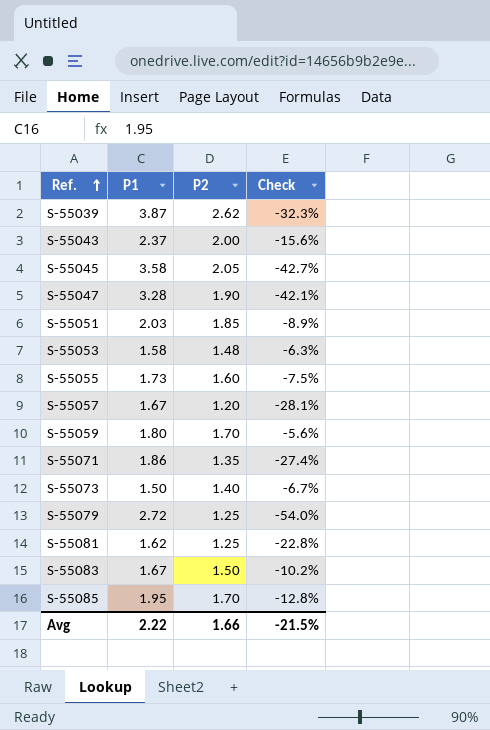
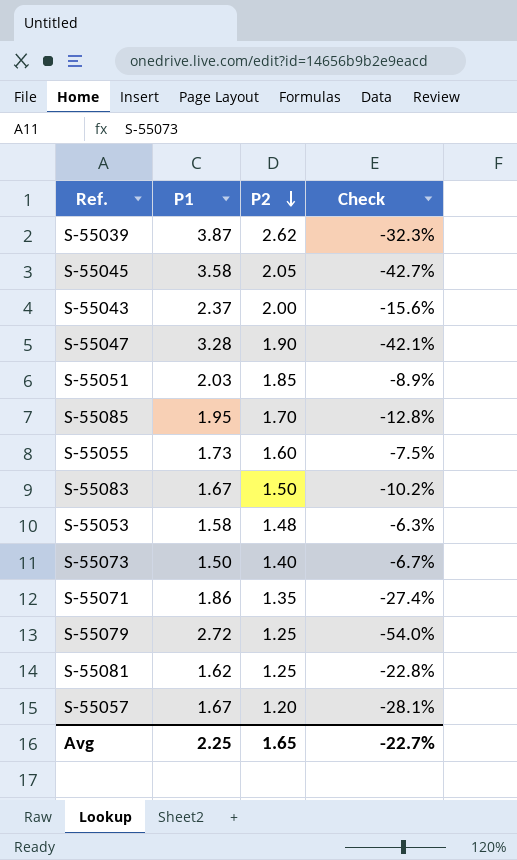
row order: Ref. ascending -> P2 descending
row S-55059: 1.80 | 1.70 | -5.6% -> none
Avg | P1: 2.22 -> 2.25
Avg | P2: 1.66 -> 1.65
Avg | Check: -21.5% -> -22.7%

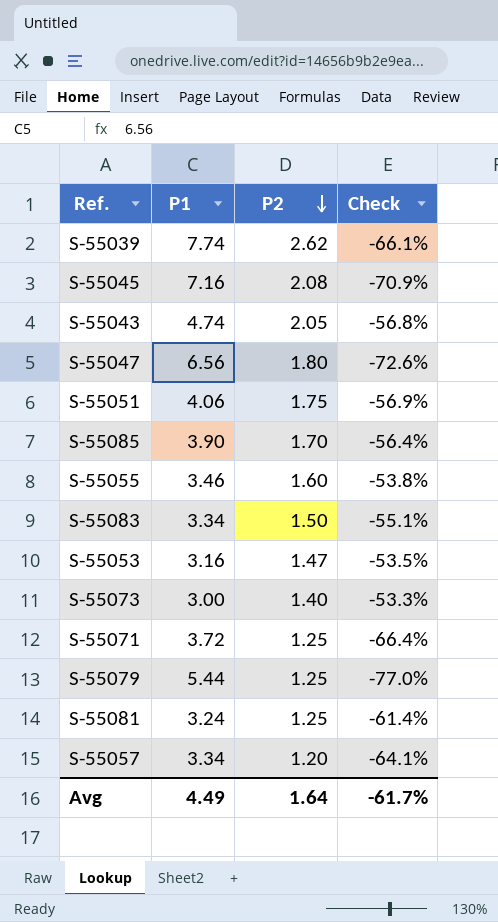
S-55039 | P1: 3.87 -> 7.74
S-55039 | Check: -32.3% -> -66.1%
S-55045 | P1: 3.58 -> 7.16
S-55045 | P2: 2.05 -> 2.08
S-55045 | Check: -42.7% -> -70.9%
S-55043 | P1: 2.37 -> 4.74
S-55043 | P2: 2.00 -> 2.05
S-55043 | Check: -15.6% -> -56.8%
S-55047 | P1: 3.28 -> 6.56
S-55047 | P2: 1.90 -> 1.80
S-55047 | Check: -42.1% -> -72.6%
S-55051 | P1: 2.03 -> 4.06
S-55051 | P2: 1.85 -> 1.75
S-55051 | Check: -8.9% -> -56.9%
S-55085 | P1: 1.95 -> 3.90
S-55085 | Check: -12.8% -> -56.4%
S-55055 | P1: 1.73 -> 3.46
S-55055 | Check: -7.5% -> -53.8%
S-55083 | P1: 1.67 -> 3.34
S-55083 | Check: -10.2% -> -55.1%
S-55053 | P1: 1.58 -> 3.16
S-55053 | P2: 1.48 -> 1.47
S-55053 | Check: -6.3% -> -53.5%
S-55073 | P1: 1.50 -> 3.00
S-55073 | Check: -6.7% -> -53.3%
S-55071 | P1: 1.86 -> 3.72
S-55071 | P2: 1.35 -> 1.25
S-55071 | Check: -27.4% -> -66.4%
S-55079 | P1: 2.72 -> 5.44
S-55079 | Check: -54.0% -> -77.0%
S-55081 | P1: 1.62 -> 3.24
S-55081 | Check: -22.8% -> -61.4%
S-55057 | P1: 1.67 -> 3.34
S-55057 | Check: -28.1% -> -64.1%
Avg | P1: 2.25 -> 4.49
Avg | P2: 1.65 -> 1.64
Avg | Check: -22.7% -> -61.7%

